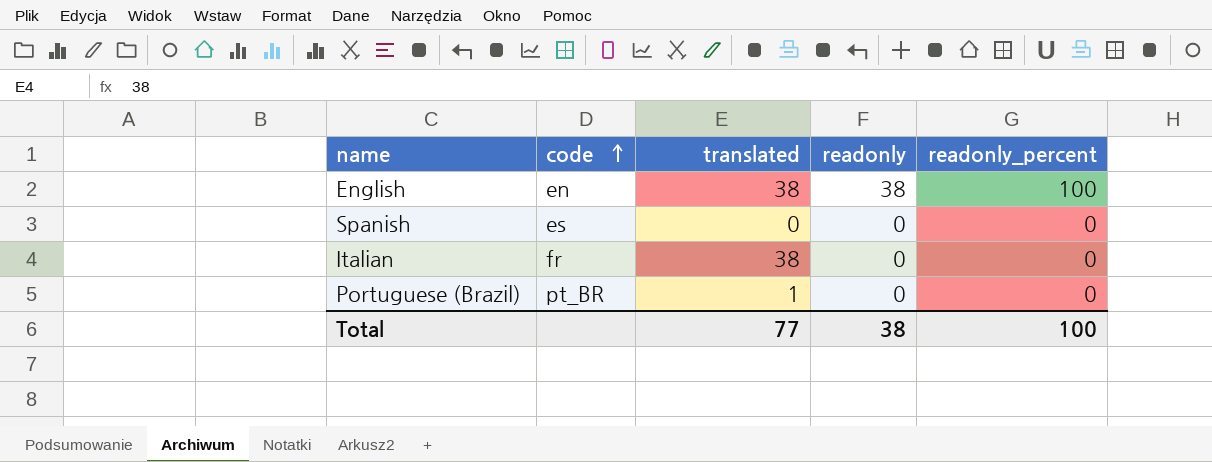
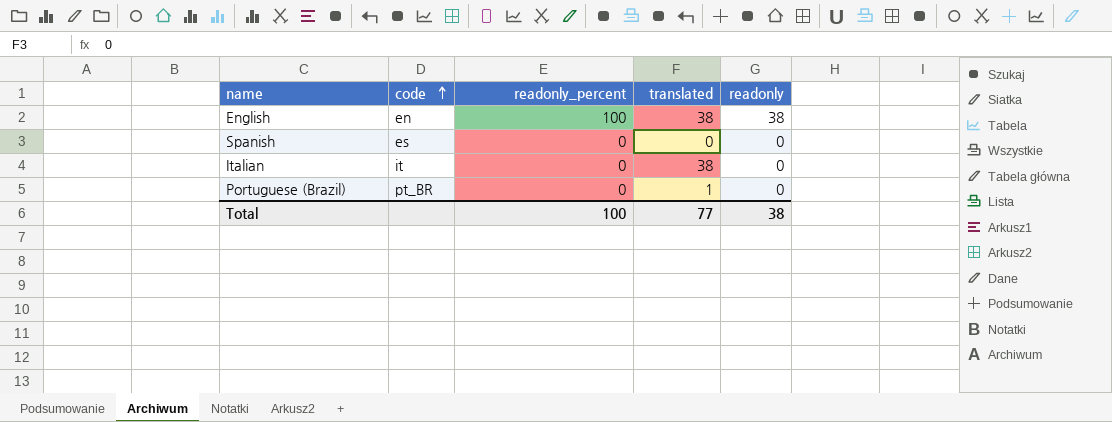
column readonly_percent | position: 5 -> 3
Italian | code: fr -> it

